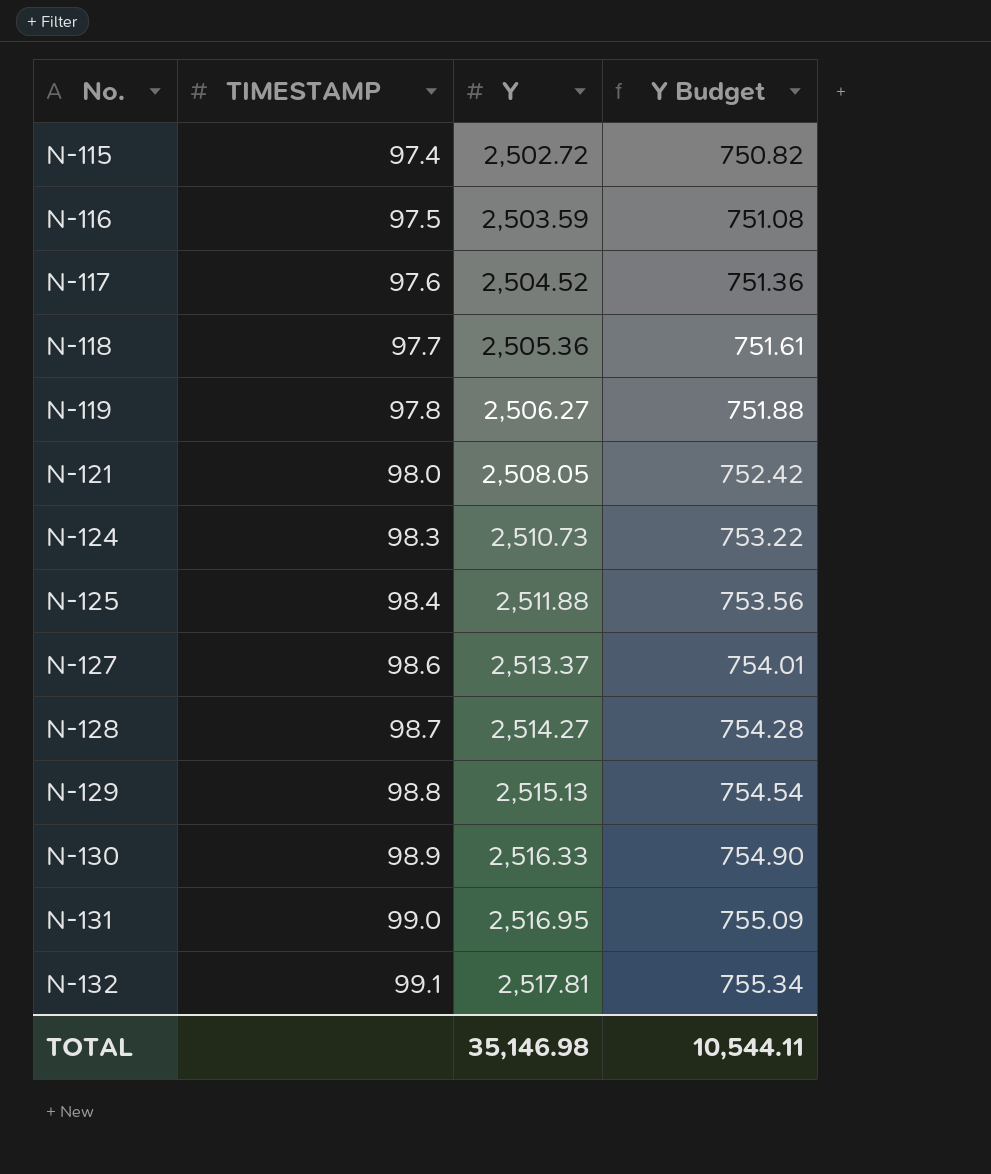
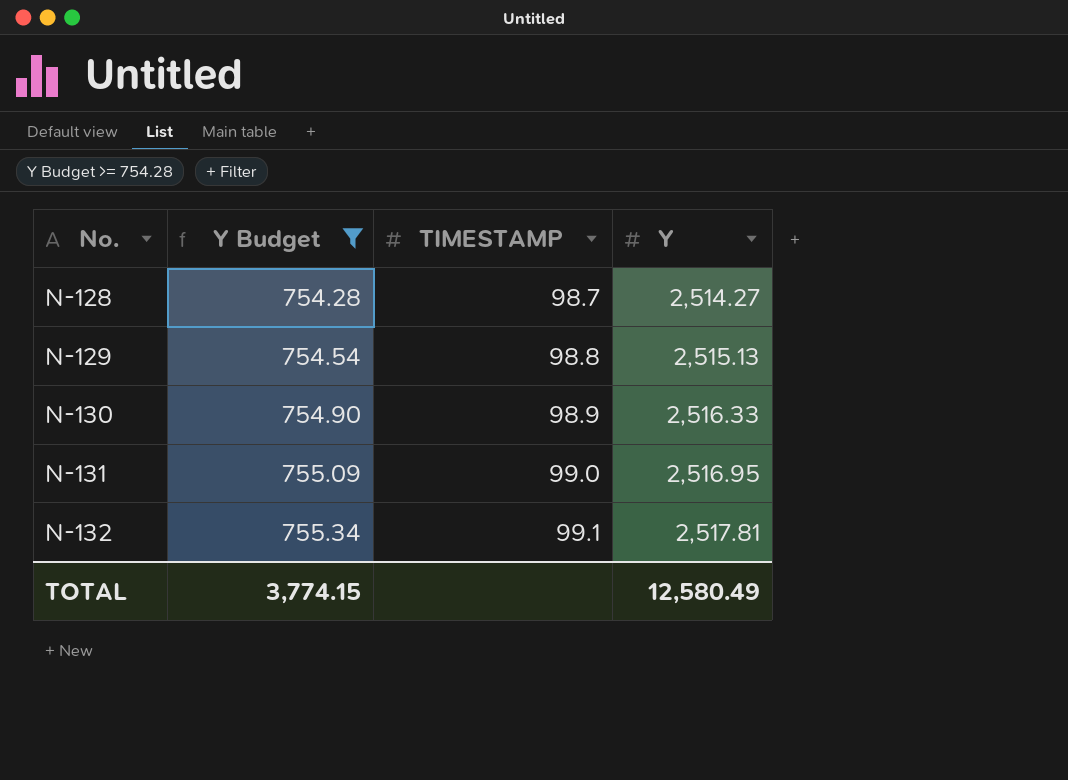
filter: none -> Y Budget >= 754.28
column Y Budget | position: 4 -> 2
TOTAL | Y Budget: 10,544.11 -> 3,774.15
TOTAL | Y: 35,146.98 -> 12,580.49

